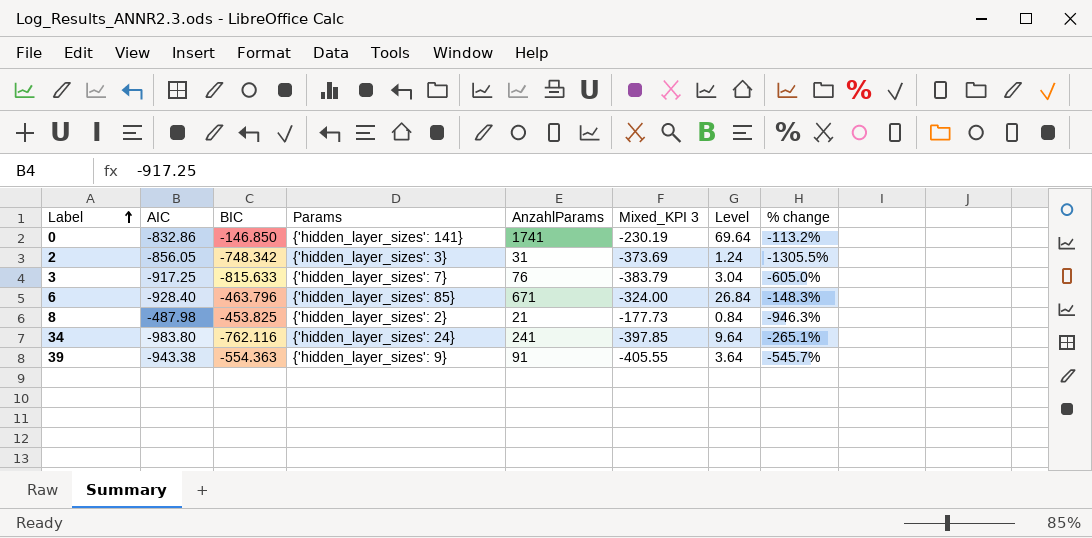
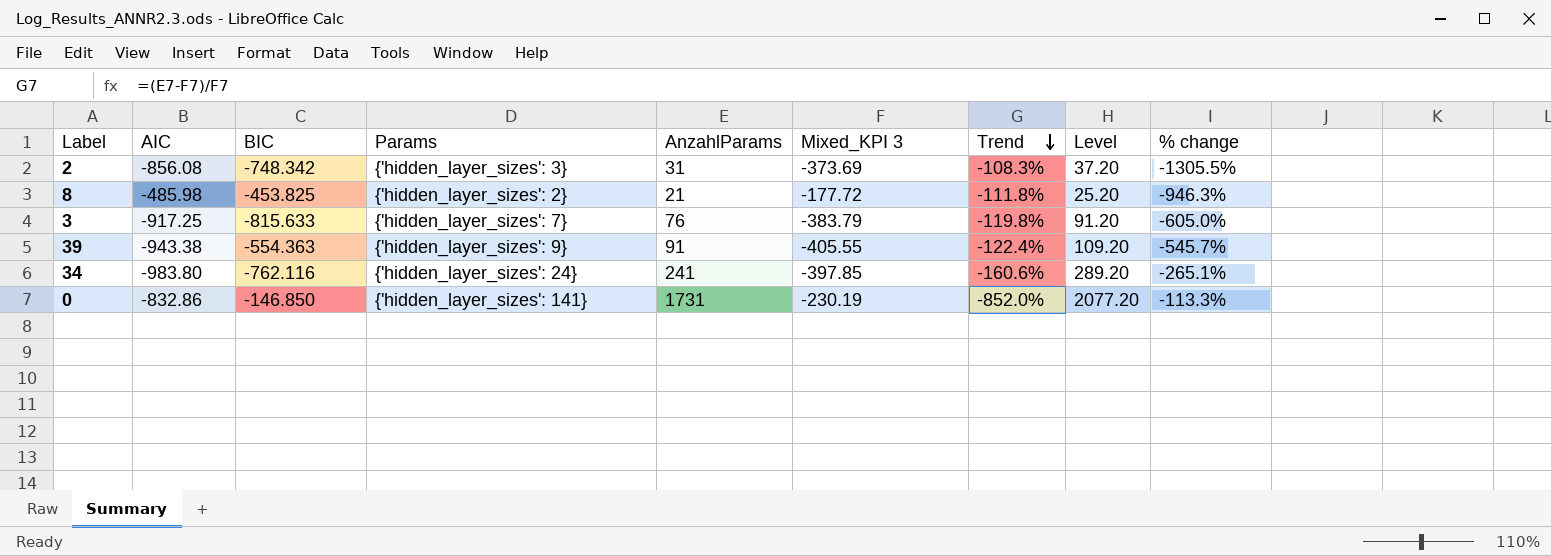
row order: Label ascending -> Trend descending
column Trend | formula: none -> ([AnzahlParams] - [Mixed_KPI 3]) / [Mixed_KPI 3]
column Level | formula: [AnzahlParams] * 0.04 -> [AnzahlParams] * 1.2
row 6: -928.40 | -463.796 | {'hidden_layer_sizes': 85} | 671 | -324.00 | 26.84 | -148.3% -> none
2 | AIC: -856.05 -> -856.08
8 | AIC: -487.98 -> -485.98
8 | Mixed_KPI 3: -177.73 -> -177.72
0 | AnzahlParams: 1741 -> 1731
0 | % change: -113.2% -> -113.3%

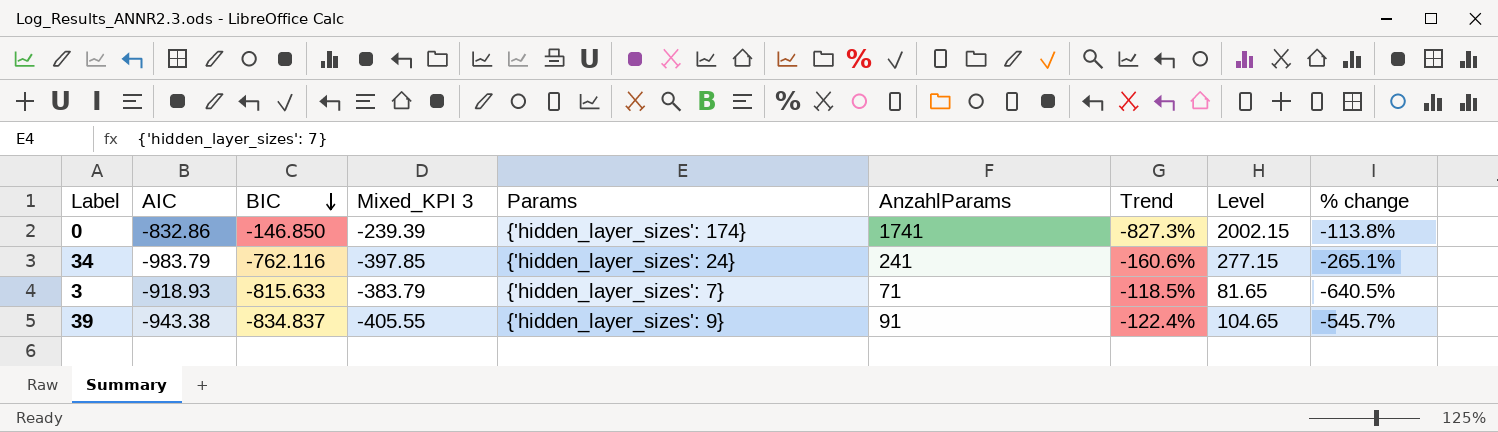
row order: Trend descending -> BIC descending
column Mixed_KPI 3 | position: 6 -> 4
column Level | formula: [AnzahlParams] * 1.2 -> [AnzahlParams] * 1.15
row 2: -856.08 | -748.342 | {'hidden_layer_sizes': 3} | 31 | -373.69 | -108.3% | 37.20 | -1305.5% -> none
row 8: -485.98 | -453.825 | {'hidden_layer_sizes': 2} | 21 | -177.72 | -111.8% | 25.20 | -946.3% -> none
0 | Mixed_KPI 3: -230.19 -> -239.39
0 | Params: {'hidden_layer_sizes': 141} -> {'hidden_layer_sizes': 174}
0 | AnzahlParams: 1731 -> 1741
0 | Trend: -852.0% -> -827.3%
0 | % change: -113.3% -> -113.8%
34 | AIC: -983.80 -> -983.79
3 | AIC: -917.25 -> -918.93
3 | AnzahlParams: 76 -> 71
3 | Trend: -119.8% -> -118.5%
3 | % change: -605.0% -> -640.5%
39 | BIC: -554.363 -> -834.837

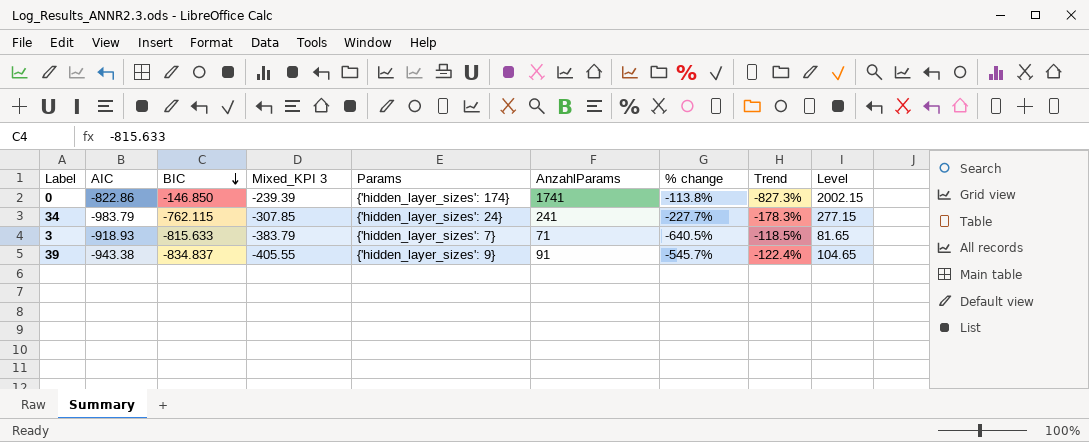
column % change | position: 9 -> 7
0 | AIC: -832.86 -> -822.86
34 | BIC: -762.116 -> -762.115
34 | Mixed_KPI 3: -397.85 -> -307.85
34 | % change: -265.1% -> -227.7%
34 | Trend: -160.6% -> -178.3%

